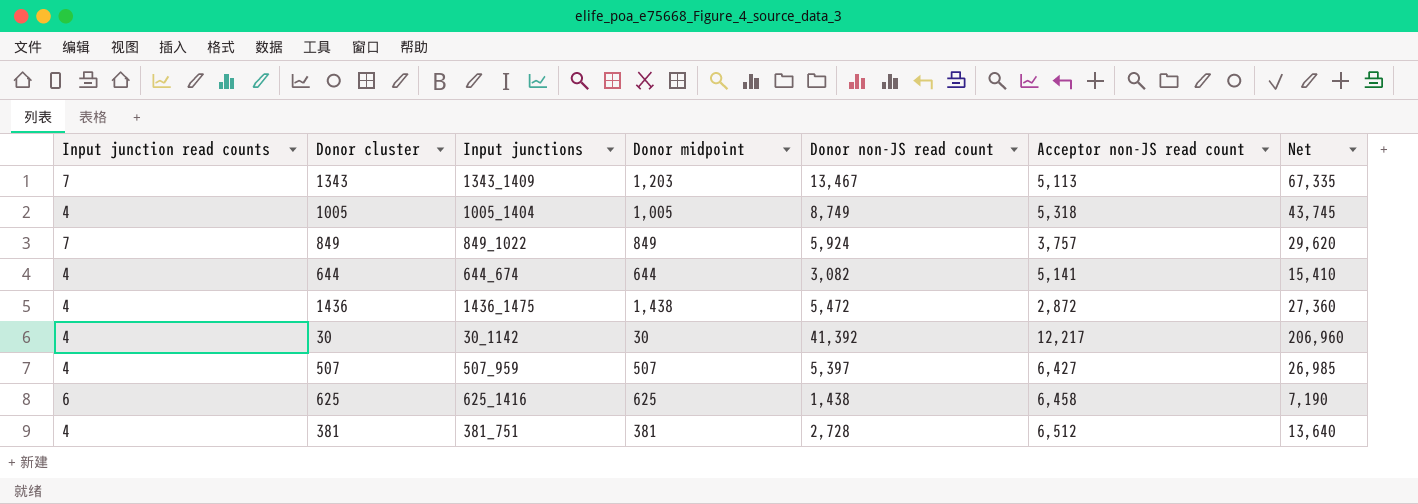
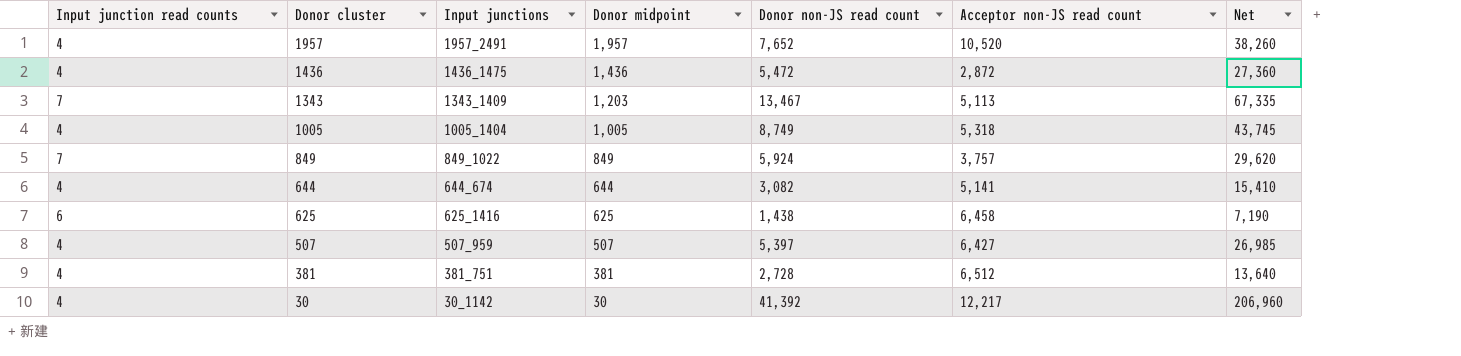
row order: none -> Donor cluster descending
row 1957: none -> 4 | 1957_2491 | 1,957 | 7,652 | 10,520 | 38,260
1436 | Donor midpoint: 1,438 -> 1,436

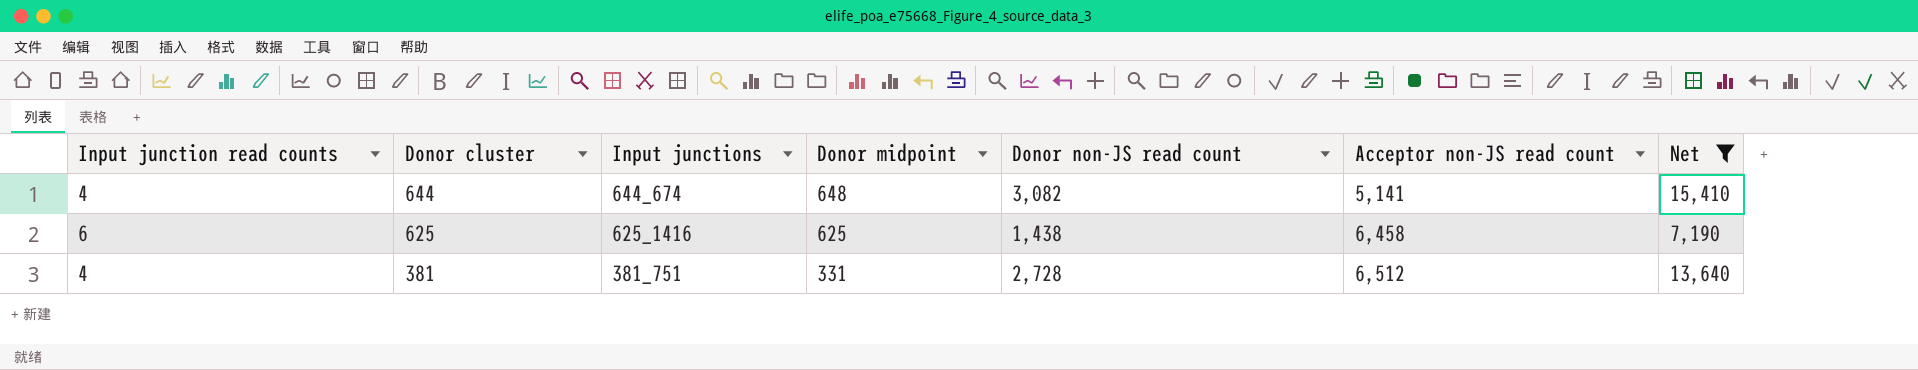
filter: none -> Net <= 15,410
644 | Donor midpoint: 644 -> 648
381 | Donor midpoint: 381 -> 331

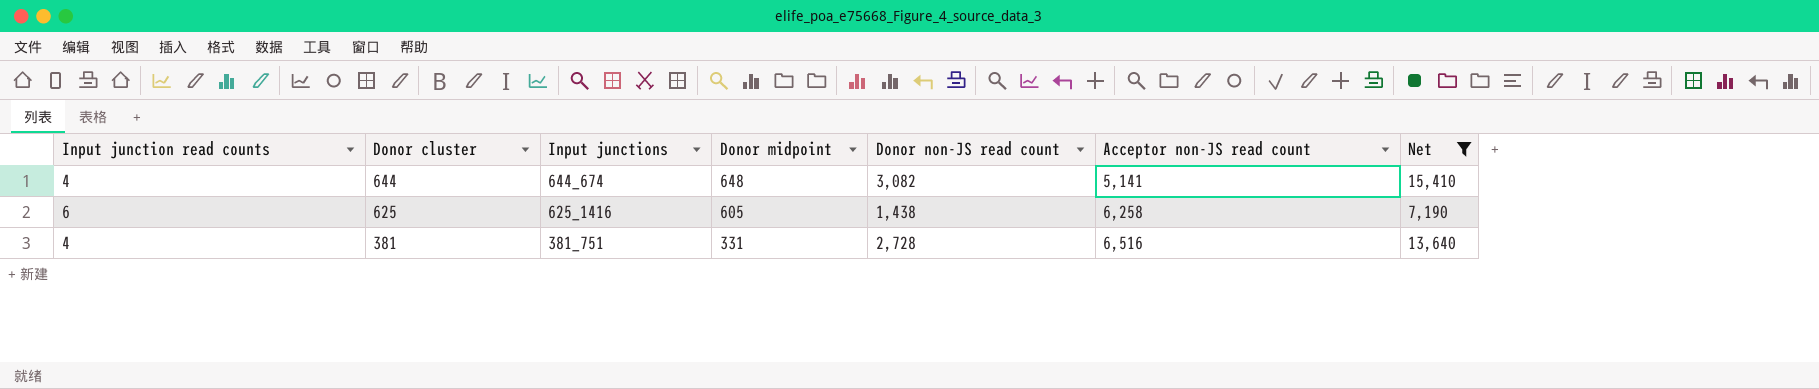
625 | Donor midpoint: 625 -> 605
625 | Acceptor non-JS read count: 6,458 -> 6,258
381 | Acceptor non-JS read count: 6,512 -> 6,516

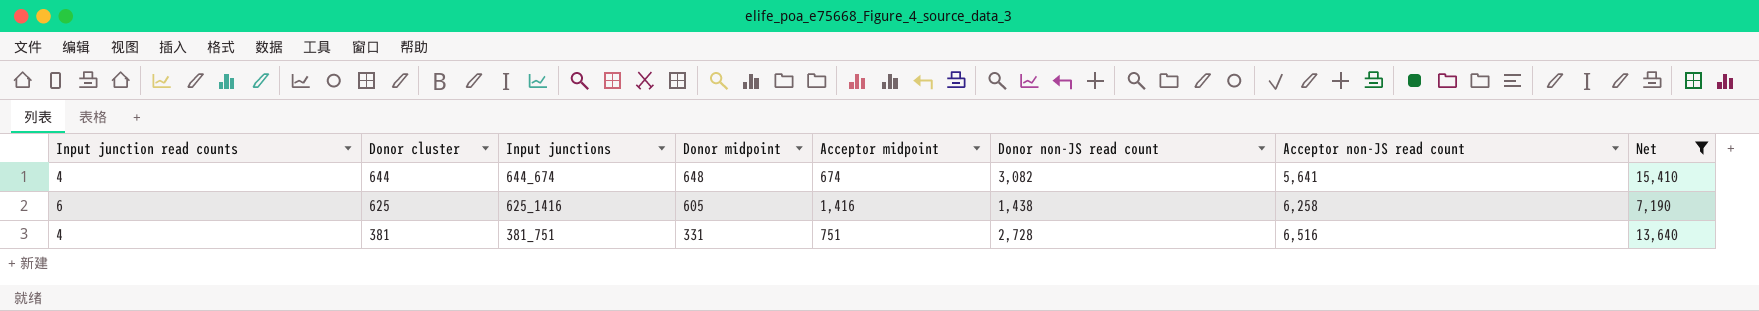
column Acceptor midpoint | position: none -> 5
644 | Acceptor non-JS read count: 5,141 -> 5,641

